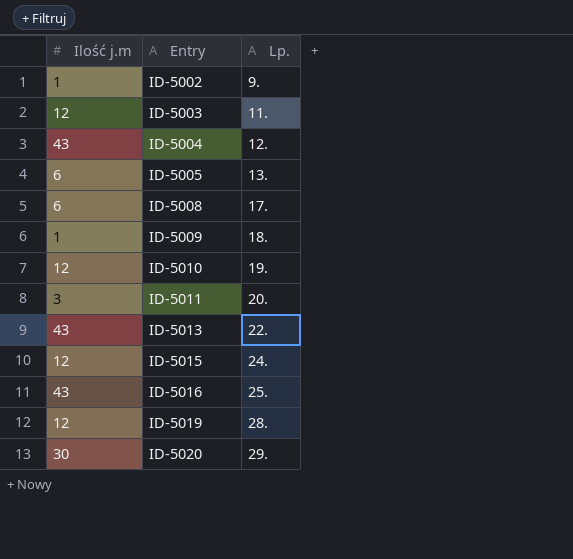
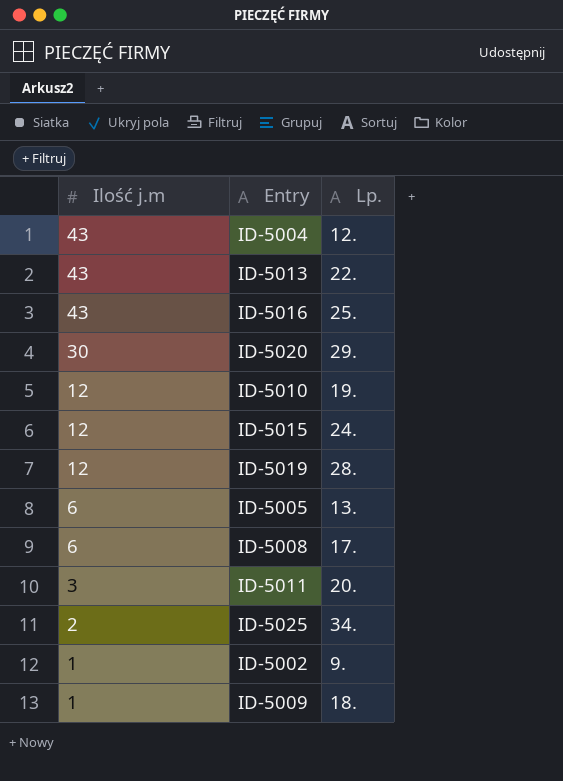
row order: Entry ascending -> Ilość j.m descending
row ID-5003: 12 | 11. -> none
row ID-5025: none -> 2 | 34.

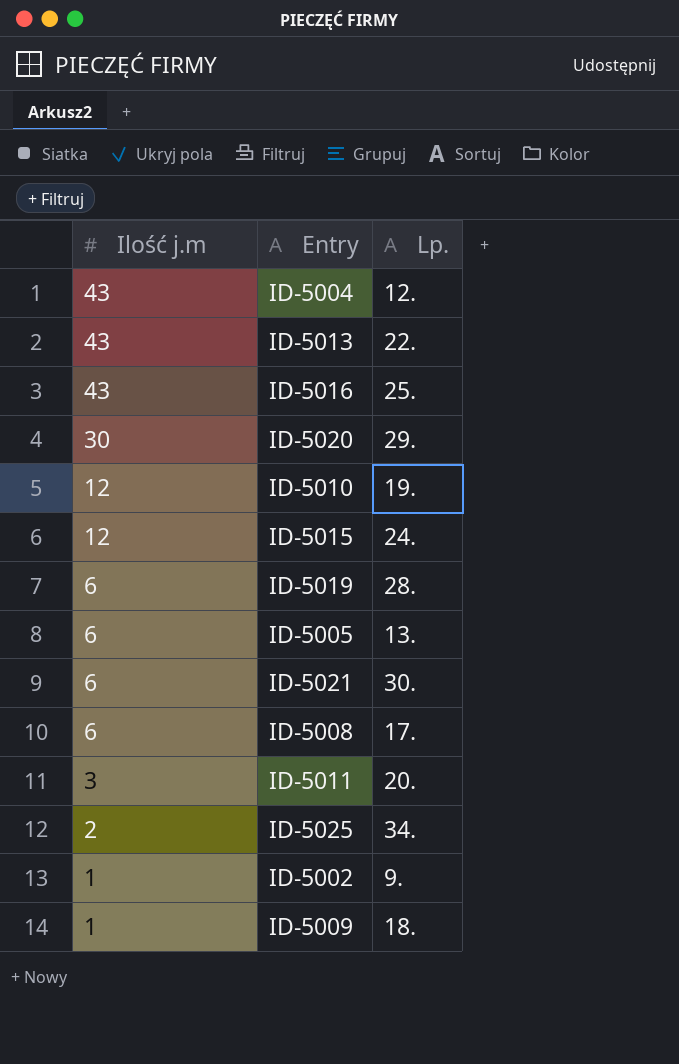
ID-5019 | Ilość j.m: 12 -> 6
row ID-5021: none -> 6 | 30.

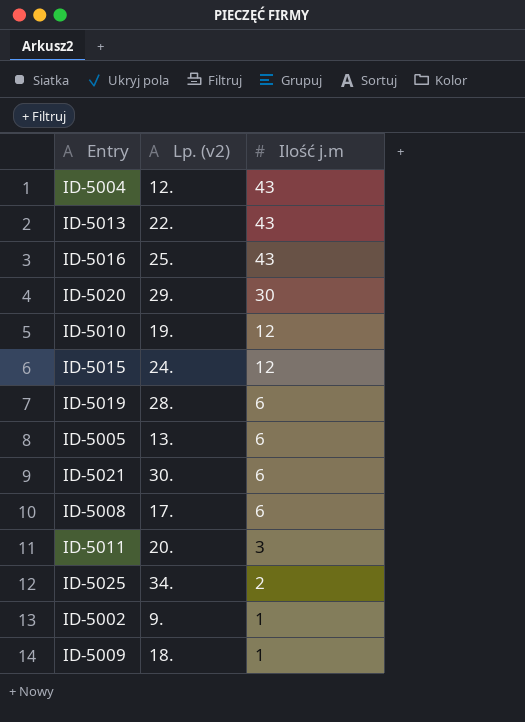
column name: Lp. -> Lp. (v2)
column Ilość j.m | position: 1 -> 3

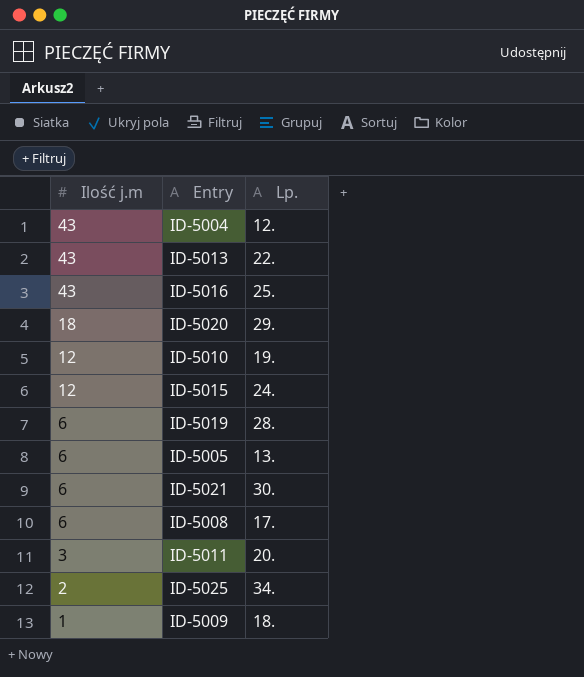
column Ilość j.m | position: 3 -> 1
column name: Lp. (v2) -> Lp.
row ID-5002: 9. | 1 -> none
ID-5020 | Ilość j.m: 30 -> 18

